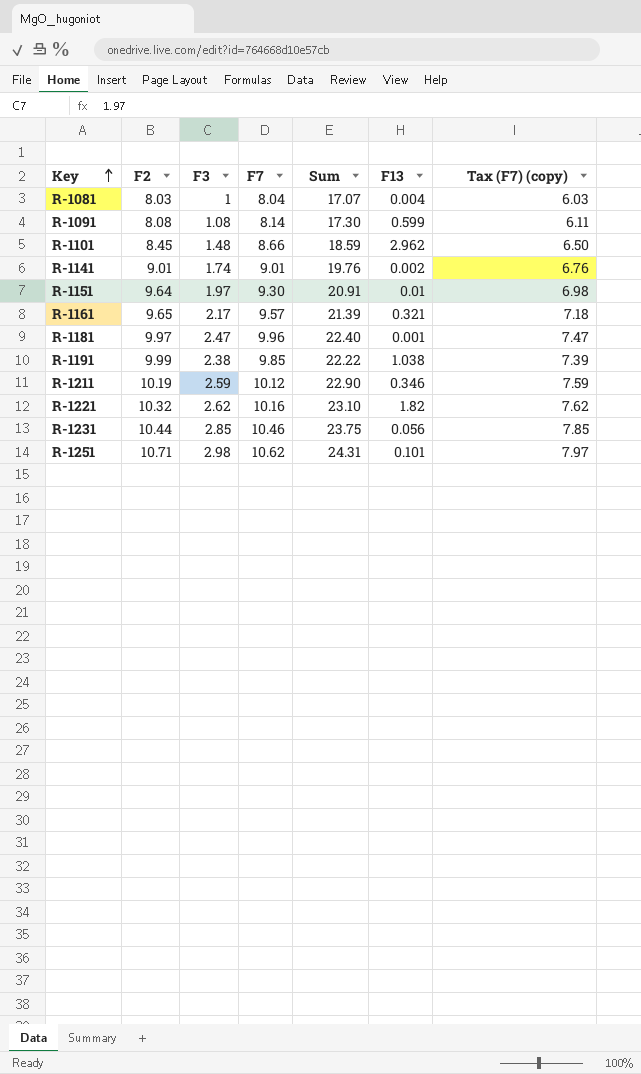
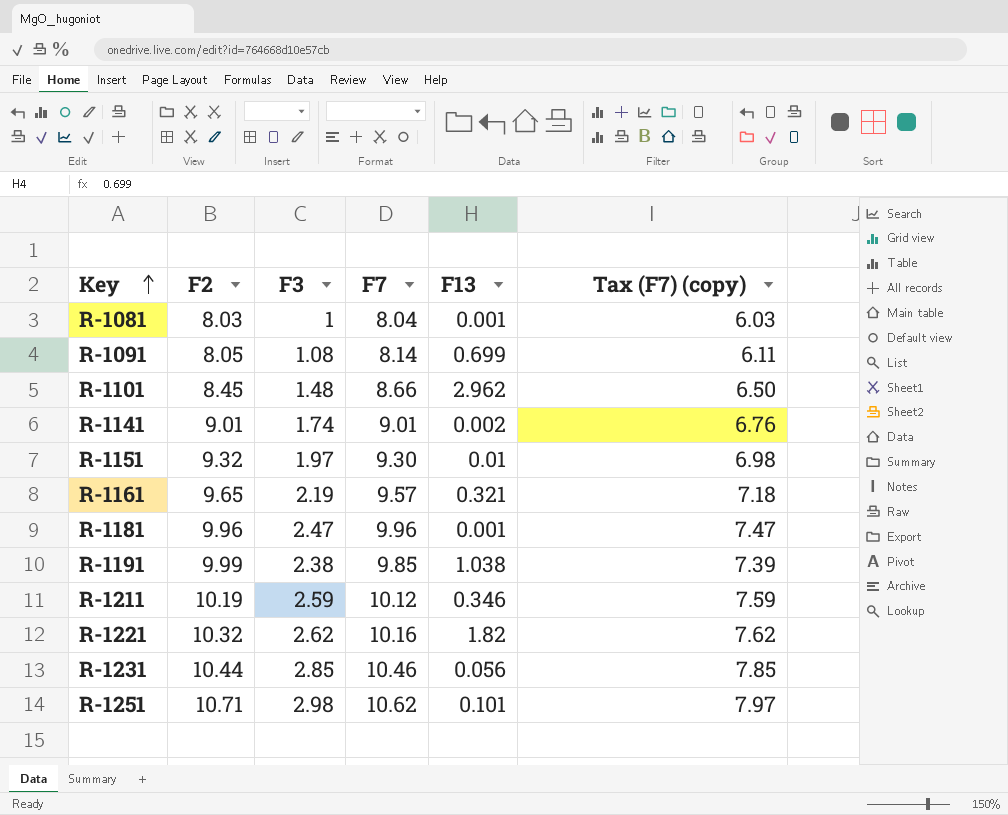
column Sum | formula: [F2] + [F3] + [F7] -> none
R-1081 | F13: 0.004 -> 0.001
R-1091 | F2: 8.08 -> 8.05
R-1091 | F13: 0.599 -> 0.699
R-1151 | F2: 9.64 -> 9.32
R-1161 | F3: 2.17 -> 2.19
R-1181 | F2: 9.97 -> 9.96

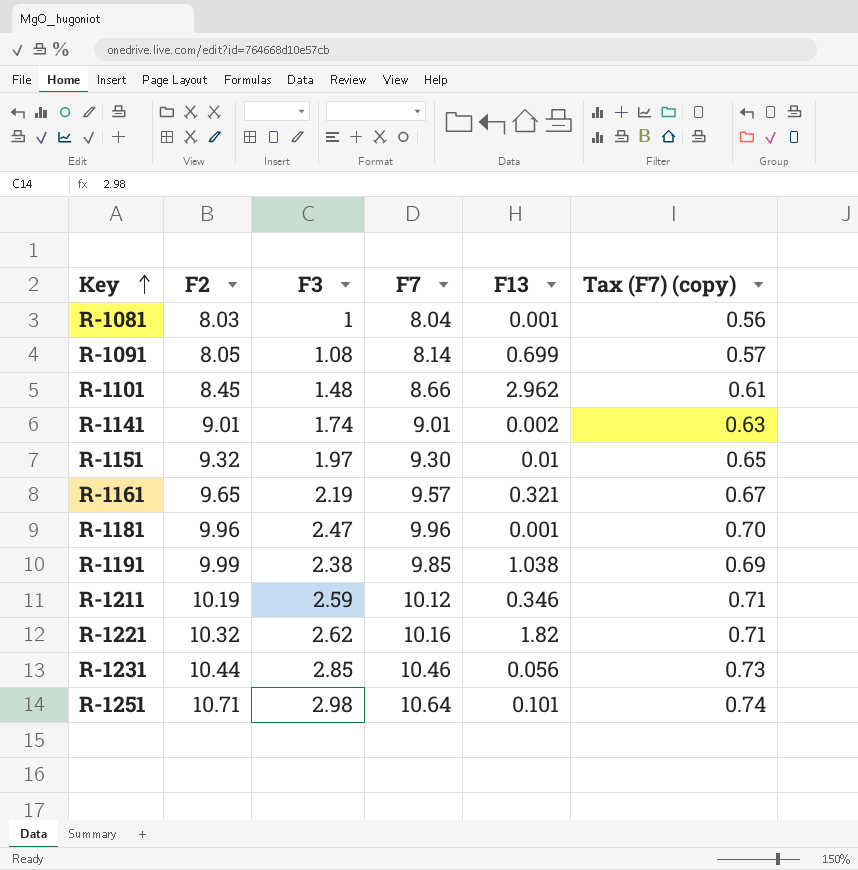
column Tax (F7) (copy) | formula: [F7] * 0.75 -> [F7] * 0.07
R-1251 | F7: 10.62 -> 10.64

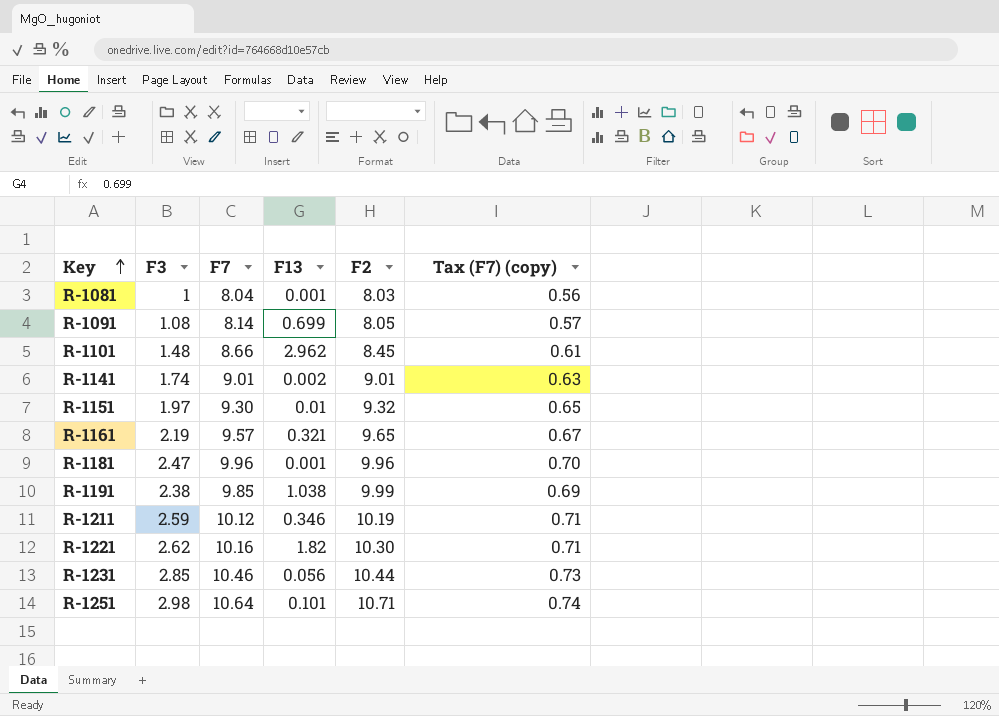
column F2 | position: 2 -> 5
R-1221 | F2: 10.32 -> 10.30

